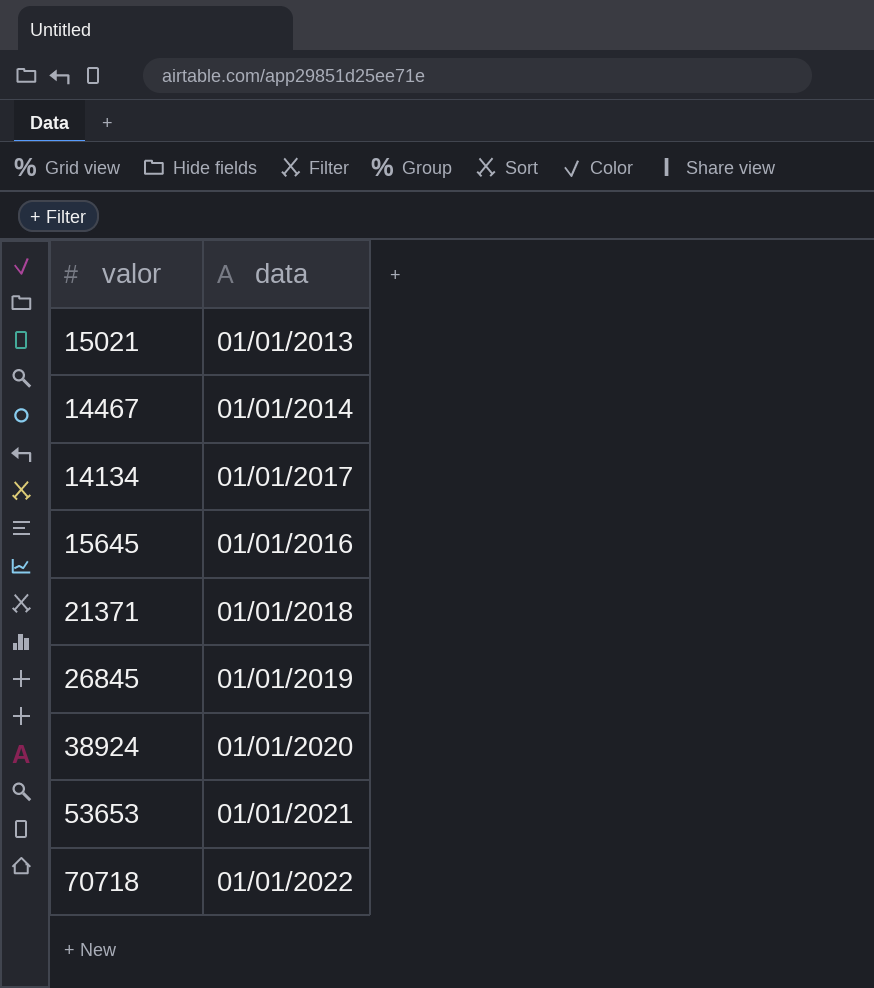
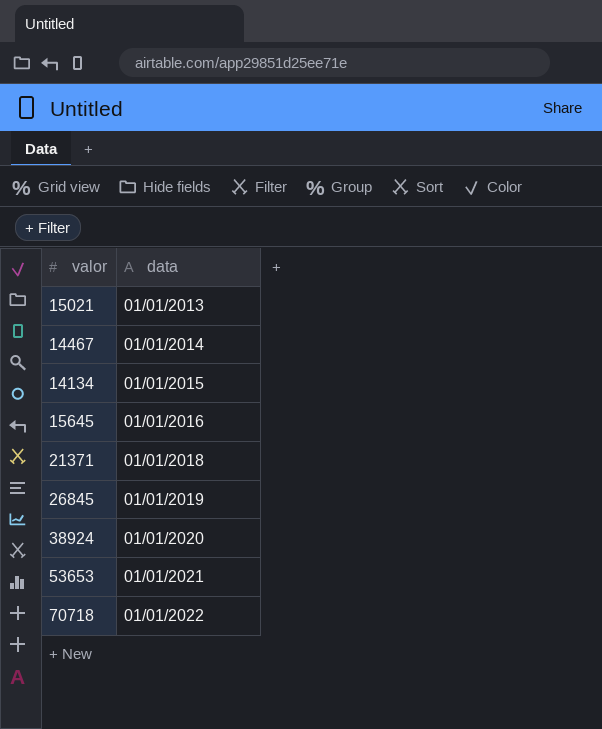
14134 | data: 01/01/2017 -> 01/01/2015

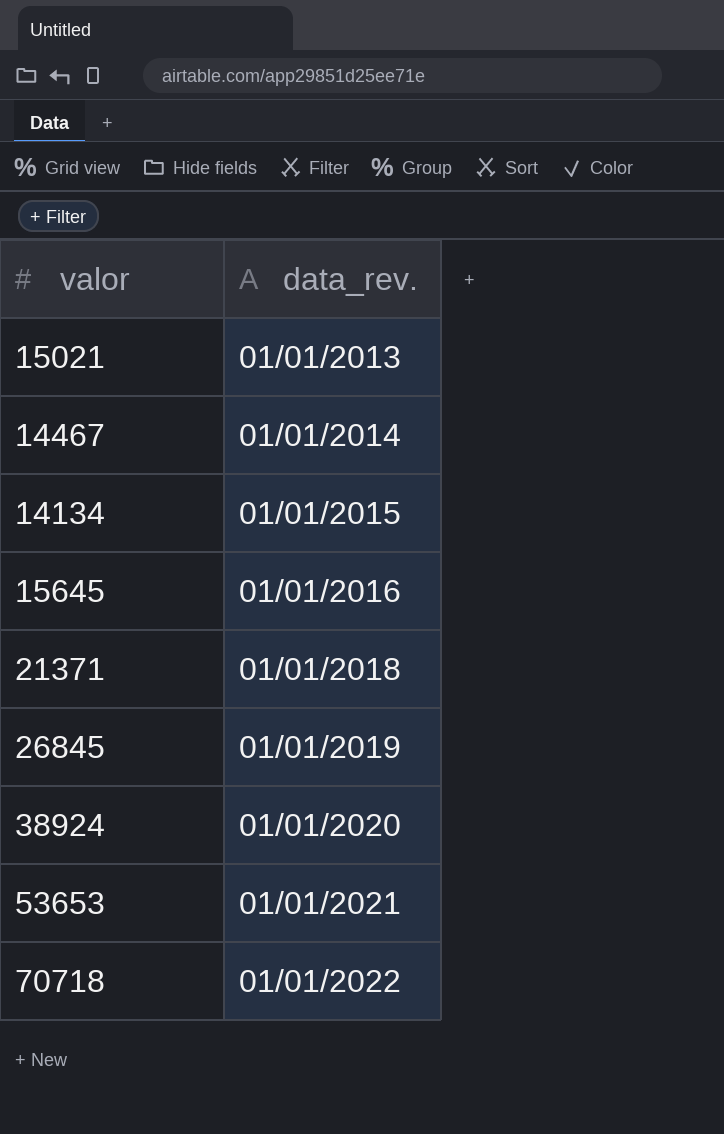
column name: data -> data_rev.

